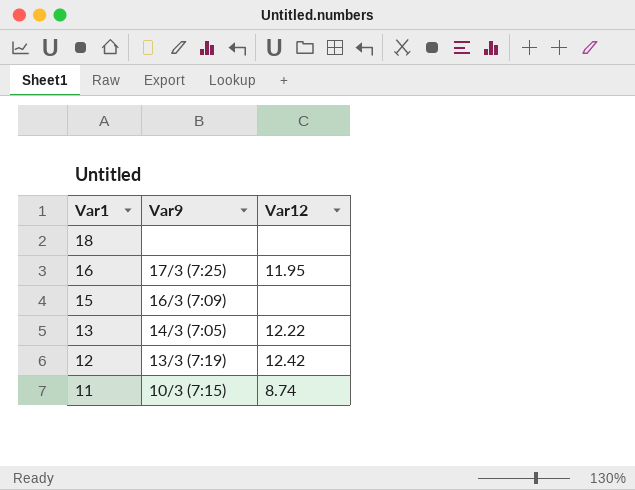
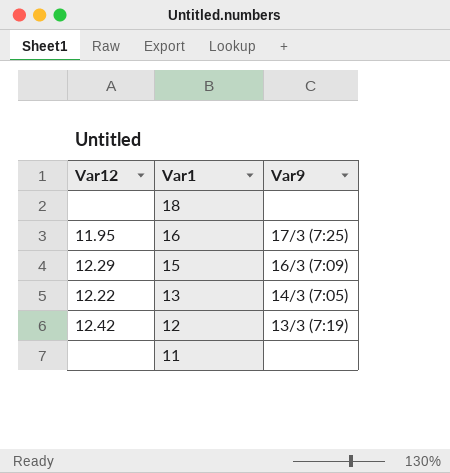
column Var12 | position: 3 -> 1
15 | Var12: none -> 12.29
11 | Var12: 8.74 -> none
11 | Var9: 10/3 (7:15) -> none

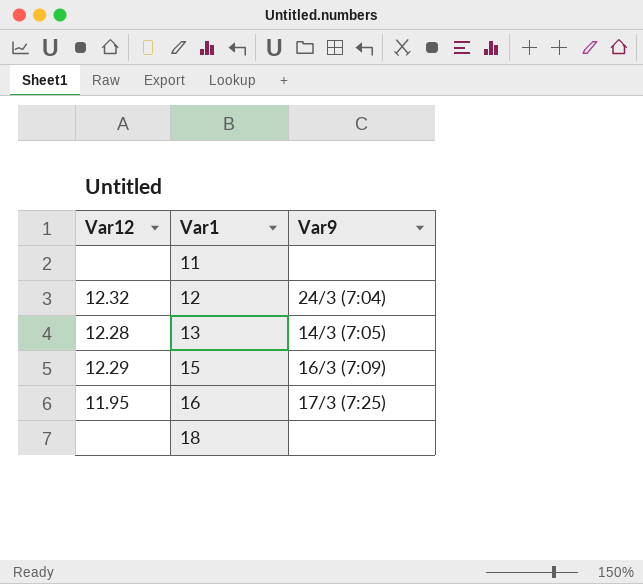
row order: Var1 descending -> Var1 ascending
12 | Var12: 12.42 -> 12.32
12 | Var9: 13/3 (7:19) -> 24/3 (7:04)
13 | Var12: 12.22 -> 12.28

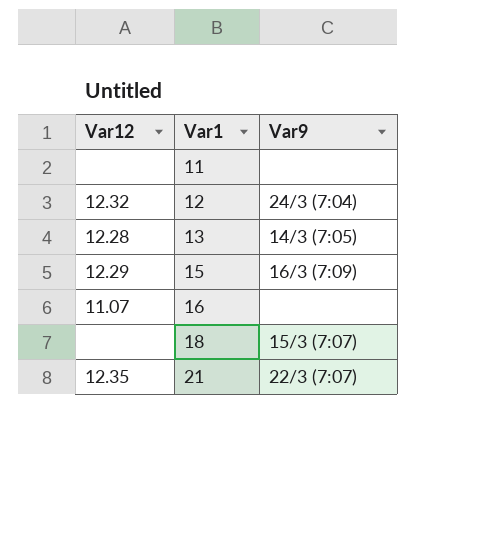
16 | Var12: 11.95 -> 11.07
16 | Var9: 17/3 (7:25) -> none
18 | Var9: none -> 15/3 (7:07)
row 21: none -> 12.35 | 22/3 (7:07)

